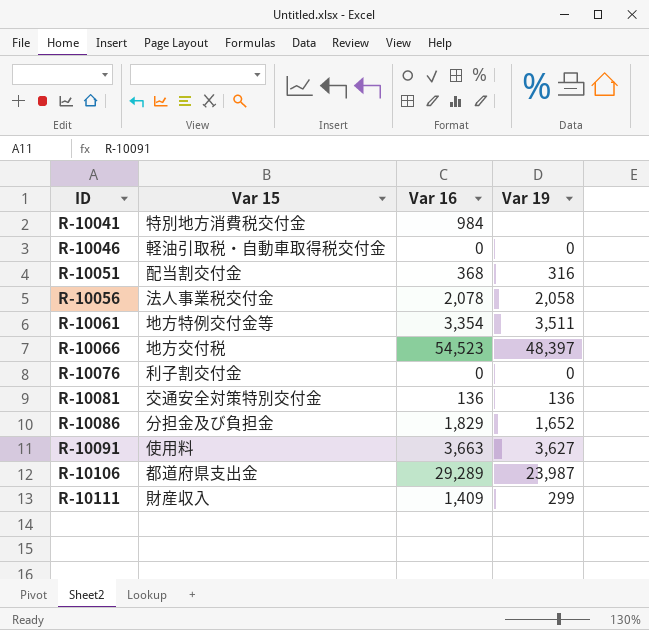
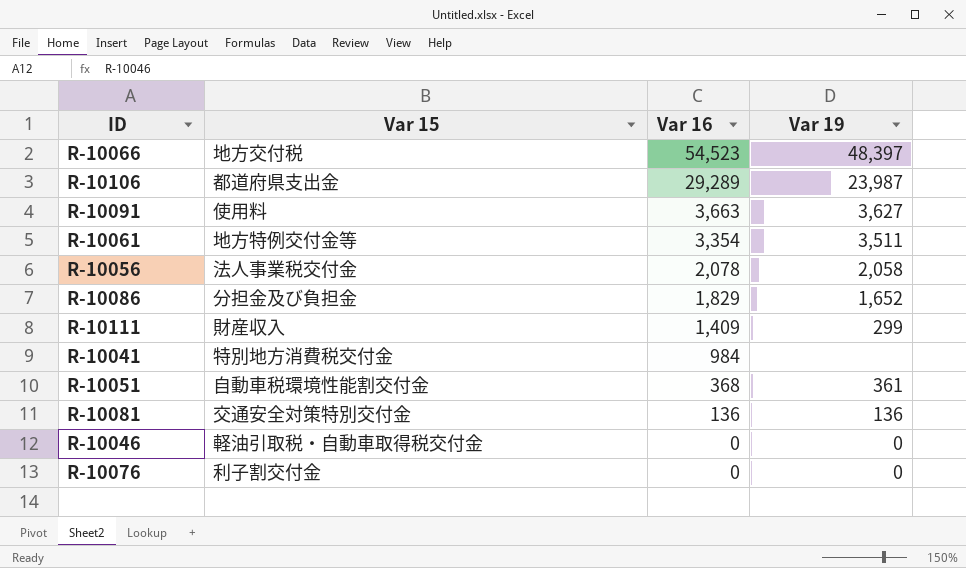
row order: ID ascending -> Var 16 descending
R-10051 | Var 15: 配当割交付金 -> 自動車税環境性能割交付金
R-10051 | Var 19: 316 -> 361

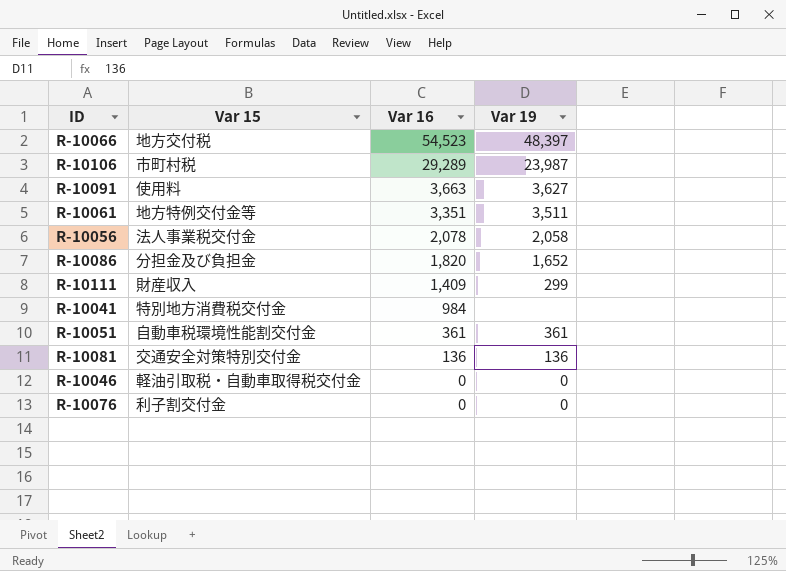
R-10106 | Var 15: 都道府県支出金 -> 市町村税
R-10061 | Var 16: 3,354 -> 3,351
R-10086 | Var 16: 1,829 -> 1,820
R-10051 | Var 16: 368 -> 361

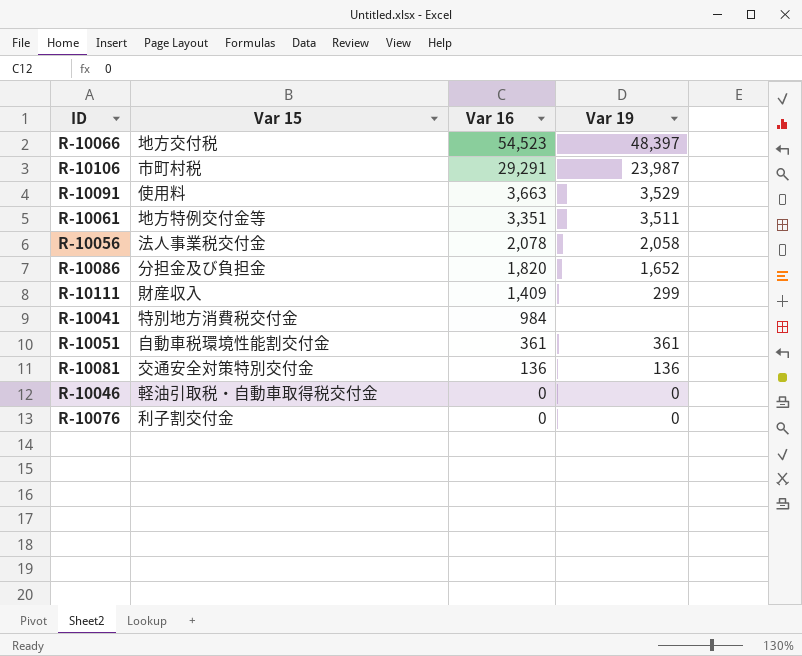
R-10106 | Var 16: 29,289 -> 29,291
R-10091 | Var 19: 3,627 -> 3,529

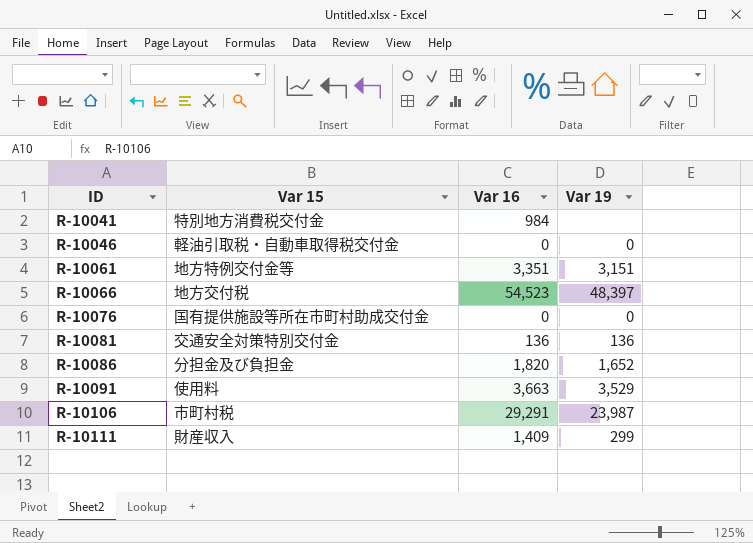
row order: Var 16 descending -> ID ascending
row R-10056: 法人事業税交付金 | 2,078 | 2,058 -> none
row R-10051: 自動車税環境性能割交付金 | 361 | 361 -> none
R-10061 | Var 19: 3,511 -> 3,151
R-10076 | Var 15: 利子割交付金 -> 国有提供施設等所在市町村助成交付金

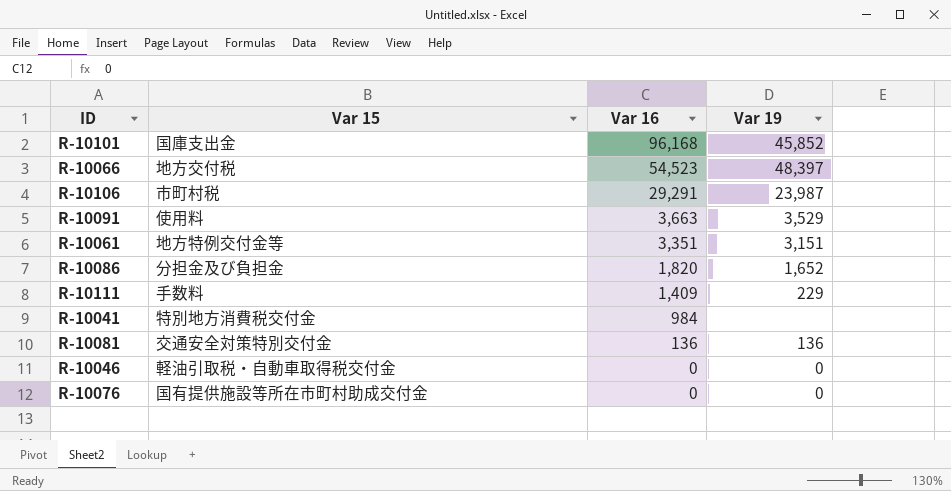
row order: ID ascending -> Var 16 descending
row R-10101: none -> 国庫支出金 | 96,168 | 45,852
R-10111 | Var 15: 財産収入 -> 手数料
R-10111 | Var 19: 299 -> 229

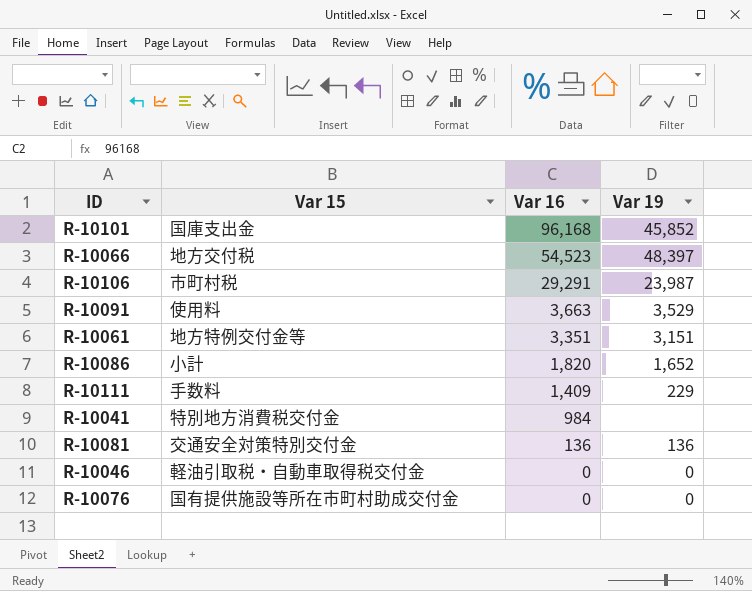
R-10086 | Var 15: 分担金及び負担金 -> 小計

